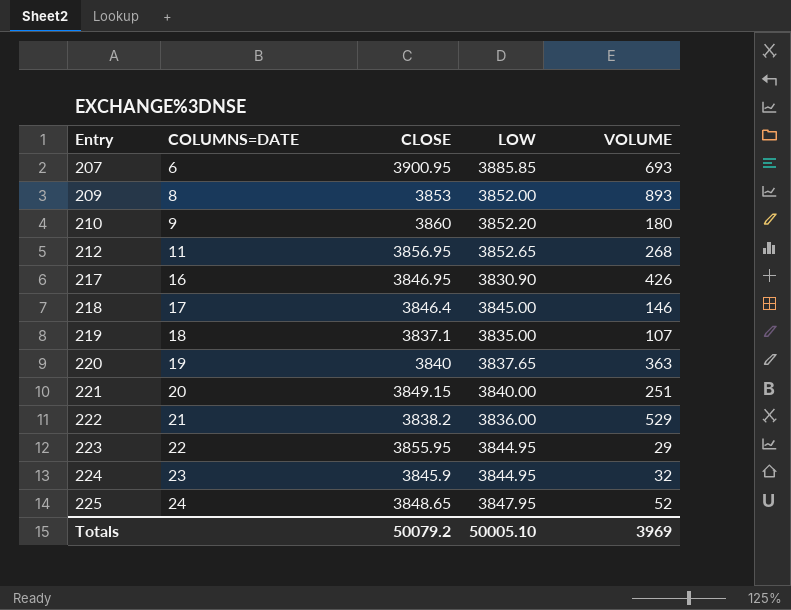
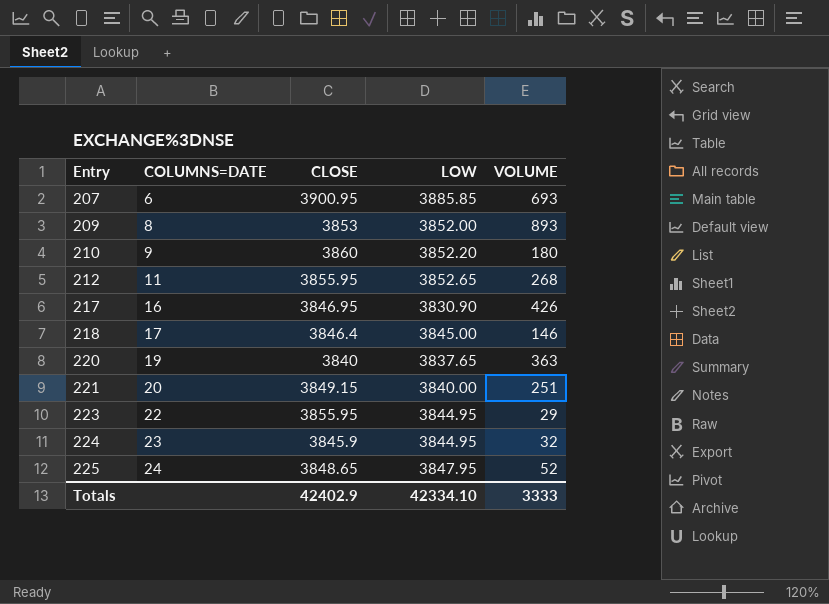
row 219: 18 | 3837.1 | 3835.00 | 107 -> none
row 222: 21 | 3838.2 | 3836.00 | 529 -> none
212 | CLOSE: 3856.95 -> 3855.95
Totals | CLOSE: 50079.2 -> 42402.9
Totals | LOW: 50005.10 -> 42334.10
Totals | VOLUME: 3969 -> 3333

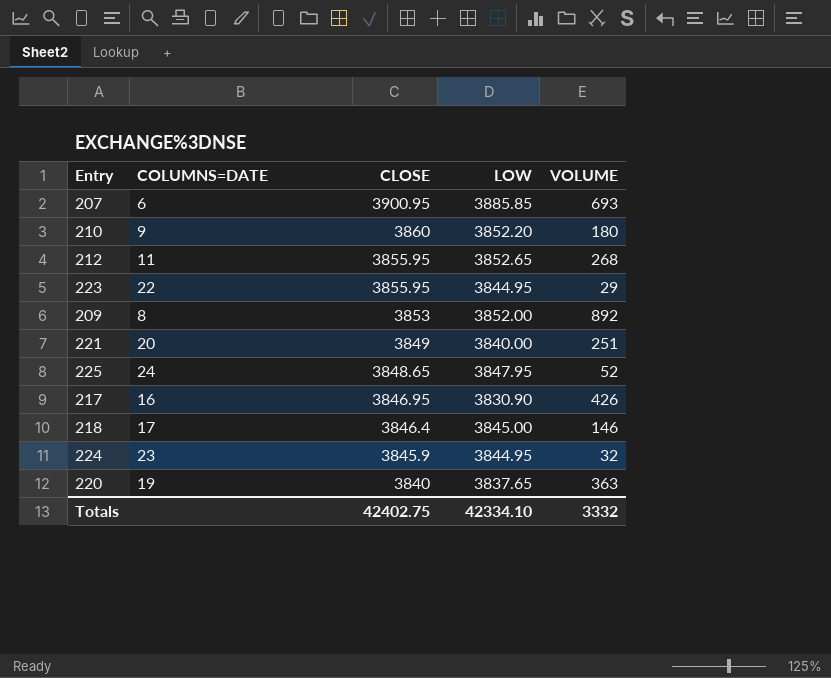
row order: Entry ascending -> CLOSE descending
209 | VOLUME: 893 -> 892
221 | CLOSE: 3849.15 -> 3849
Totals | CLOSE: 42402.9 -> 42402.75
Totals | VOLUME: 3333 -> 3332

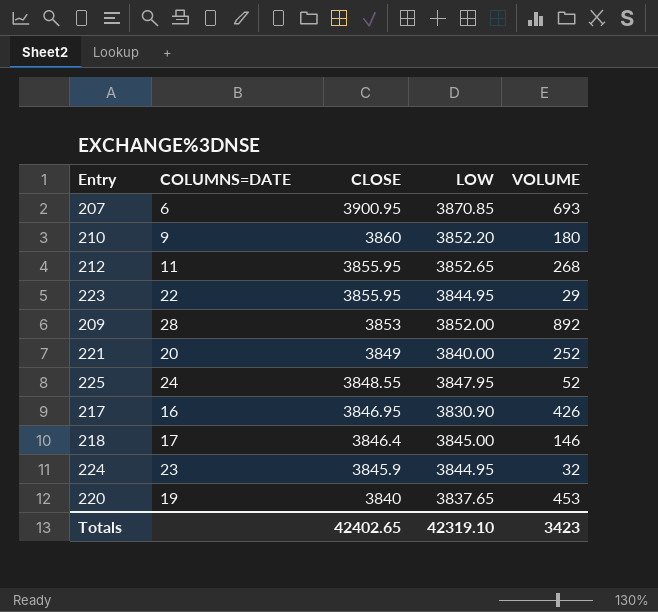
207 | LOW: 3885.85 -> 3870.85
209 | COLUMNS=DATE: 8 -> 28
221 | VOLUME: 251 -> 252
225 | CLOSE: 3848.65 -> 3848.55
220 | VOLUME: 363 -> 453
Totals | CLOSE: 42402.75 -> 42402.65
Totals | LOW: 42334.10 -> 42319.10
Totals | VOLUME: 3332 -> 3423

